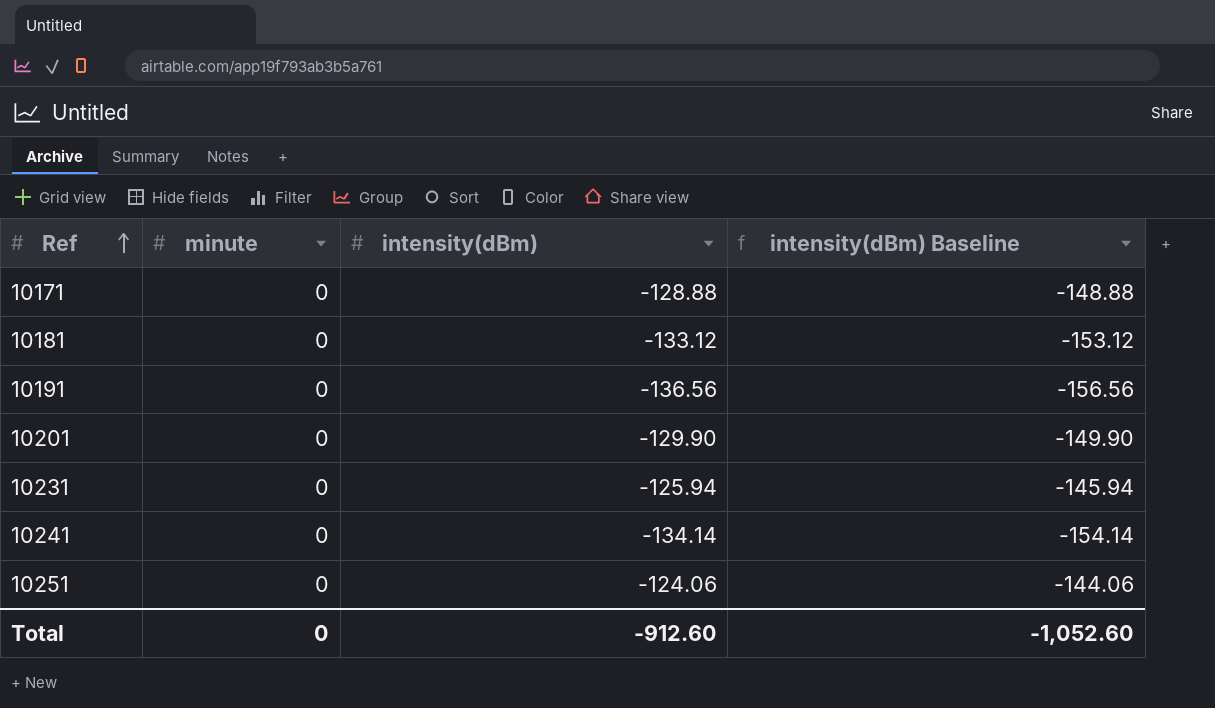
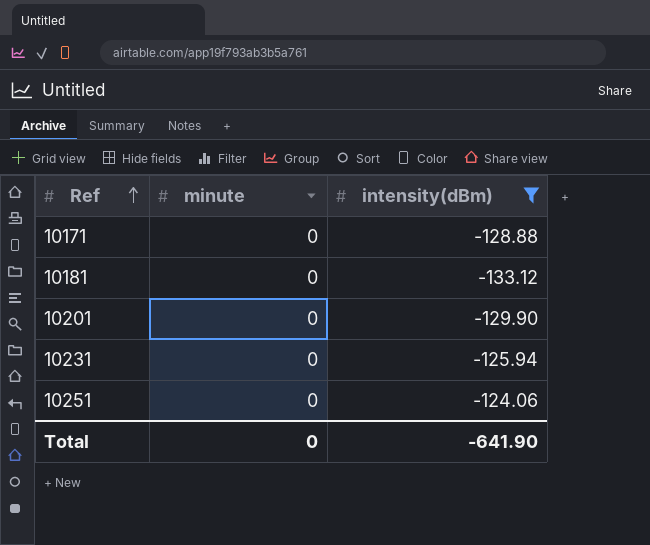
filter: none -> intensity(dBm) >= -133.12
column intensity(dBm) Baseline | formula: [intensity(dBm)] - 20 -> none
Total | intensity(dBm): -912.60 -> -641.90

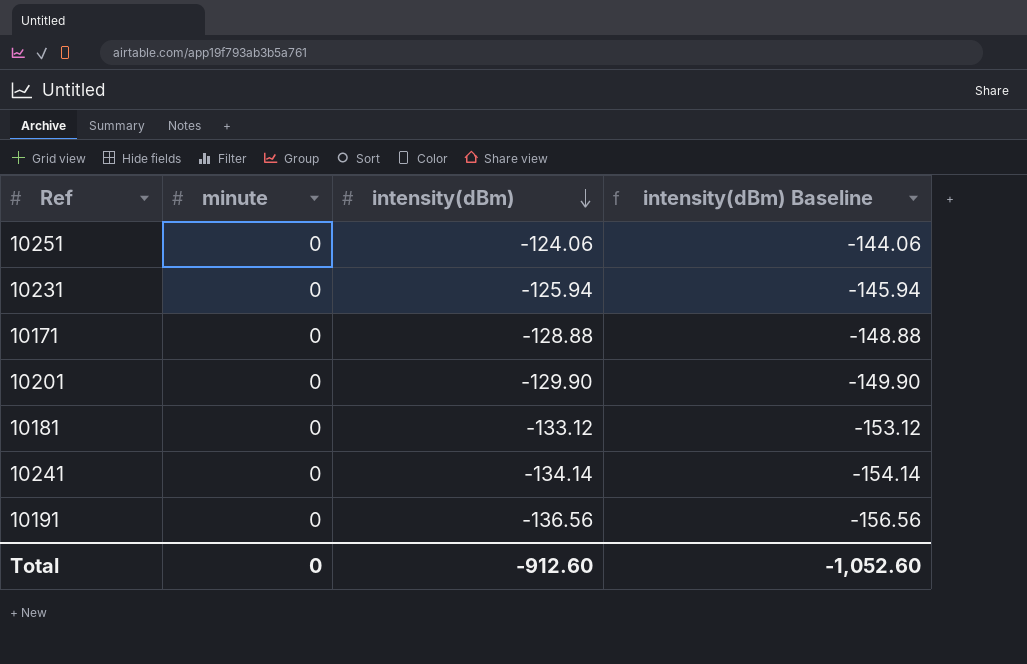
filter: intensity(dBm) >= -133.12 -> none
row order: Ref ascending -> intensity(dBm) descending
column intensity(dBm) Baseline | formula: none -> [intensity(dBm)] - 20
Total | intensity(dBm): -641.90 -> -912.60

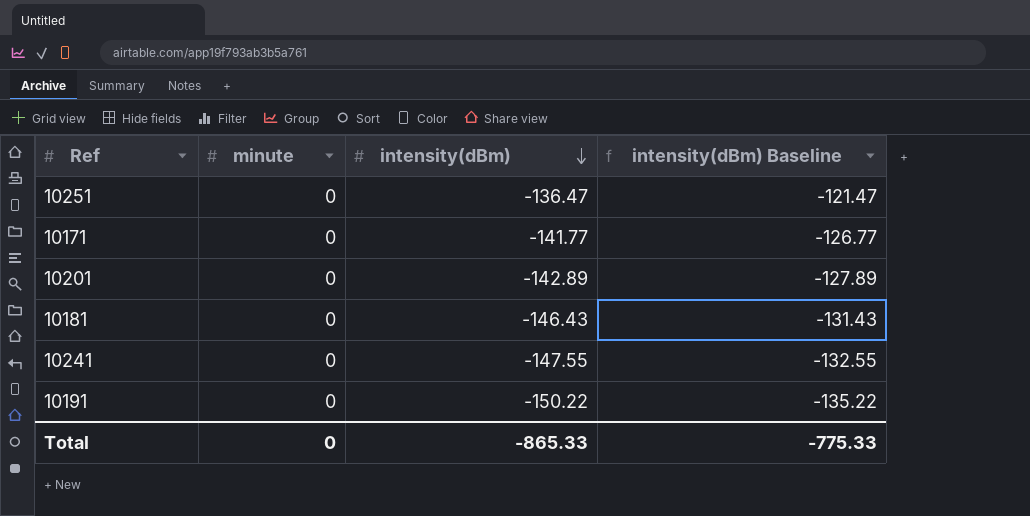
column intensity(dBm) Baseline | formula: [intensity(dBm)] - 20 -> [intensity(dBm)] + 15
row 10231: 0 | -125.94 | -145.94 -> none
10251 | intensity(dBm): -124.06 -> -136.47
10171 | intensity(dBm): -128.88 -> -141.77
10201 | intensity(dBm): -129.90 -> -142.89
10181 | intensity(dBm): -133.12 -> -146.43
10241 | intensity(dBm): -134.14 -> -147.55
10191 | intensity(dBm): -136.56 -> -150.22
Total | intensity(dBm): -912.60 -> -865.33
Total | intensity(dBm) Baseline: -1,052.60 -> -775.33

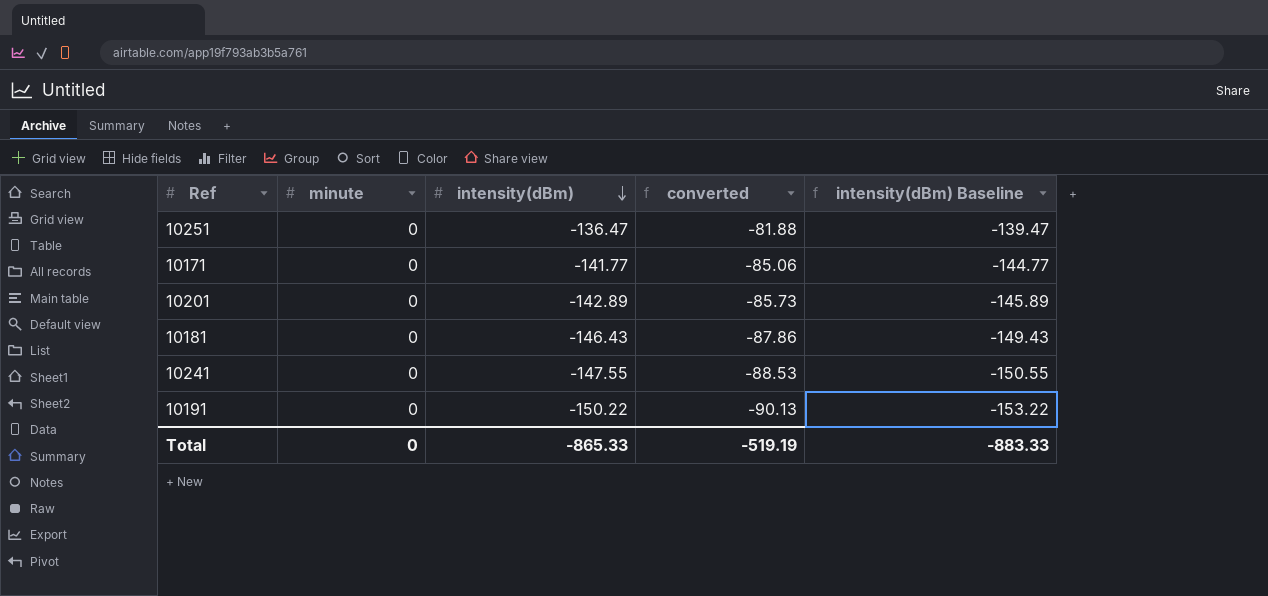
column converted | formula: none -> [intensity(dBm)] * 0.6
column intensity(dBm) Baseline | formula: [intensity(dBm)] + 15 -> [intensity(dBm)] - 3
Total | intensity(dBm) Baseline: -775.33 -> -883.33

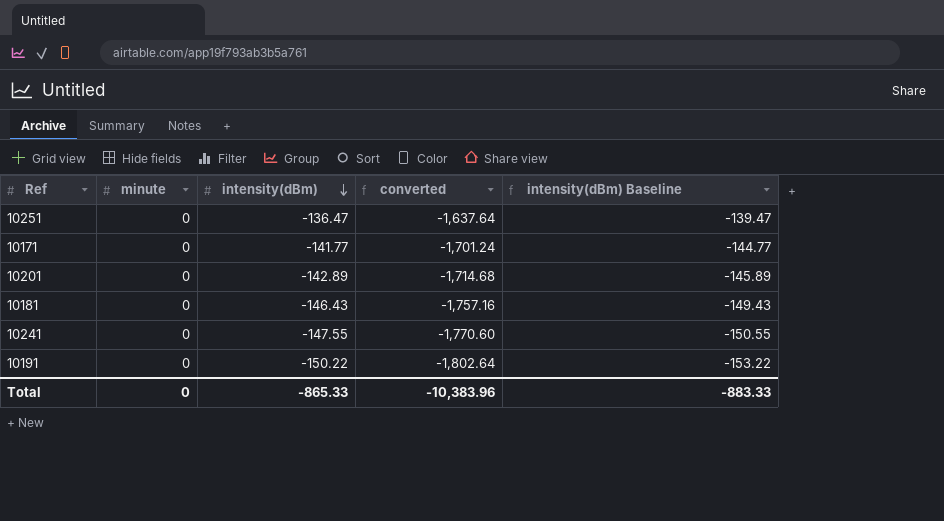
column converted | formula: [intensity(dBm)] * 0.6 -> [intensity(dBm)] * 12
Total | converted: -519.19 -> -10,383.96

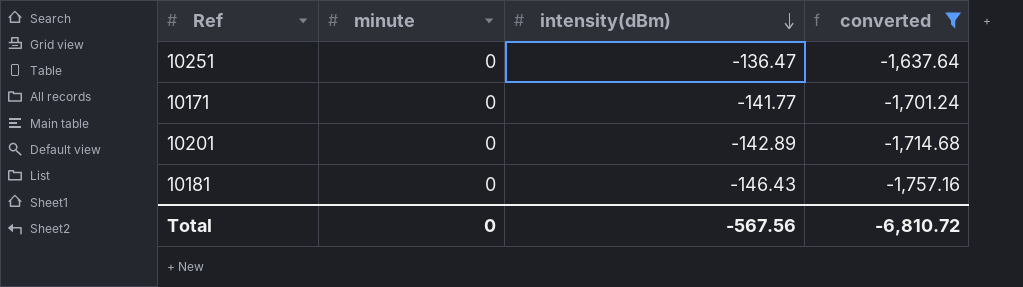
filter: none -> converted >= -1,757.16
column intensity(dBm) Baseline | formula: [intensity(dBm)] - 3 -> none
Total | intensity(dBm): -865.33 -> -567.56
Total | converted: -10,383.96 -> -6,810.72

